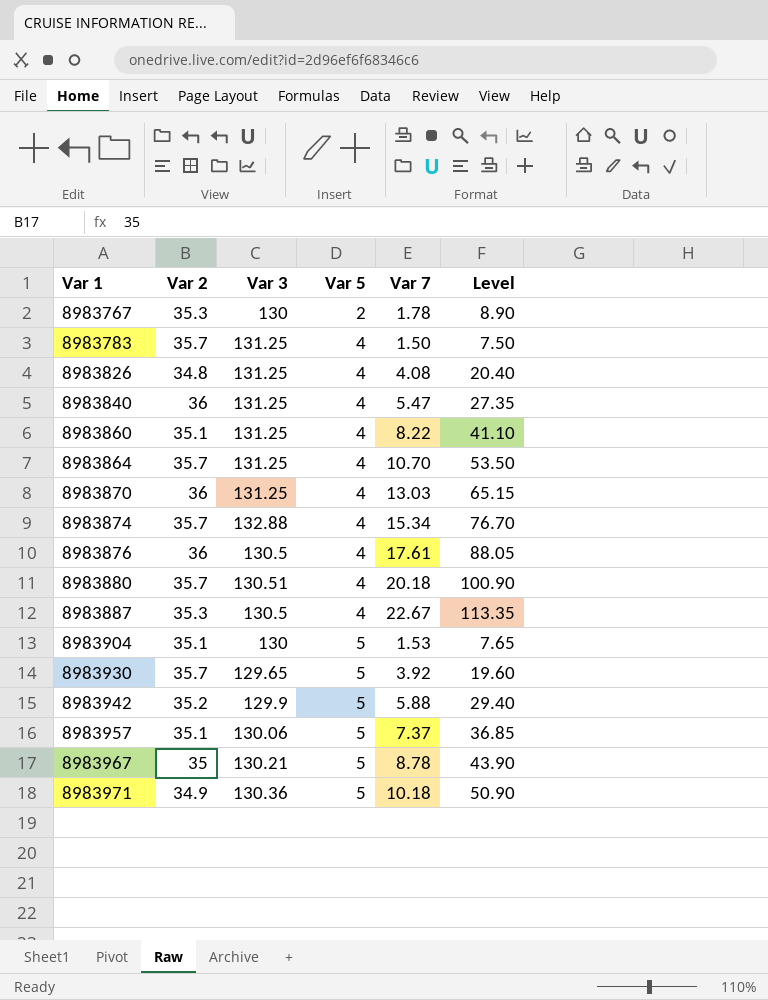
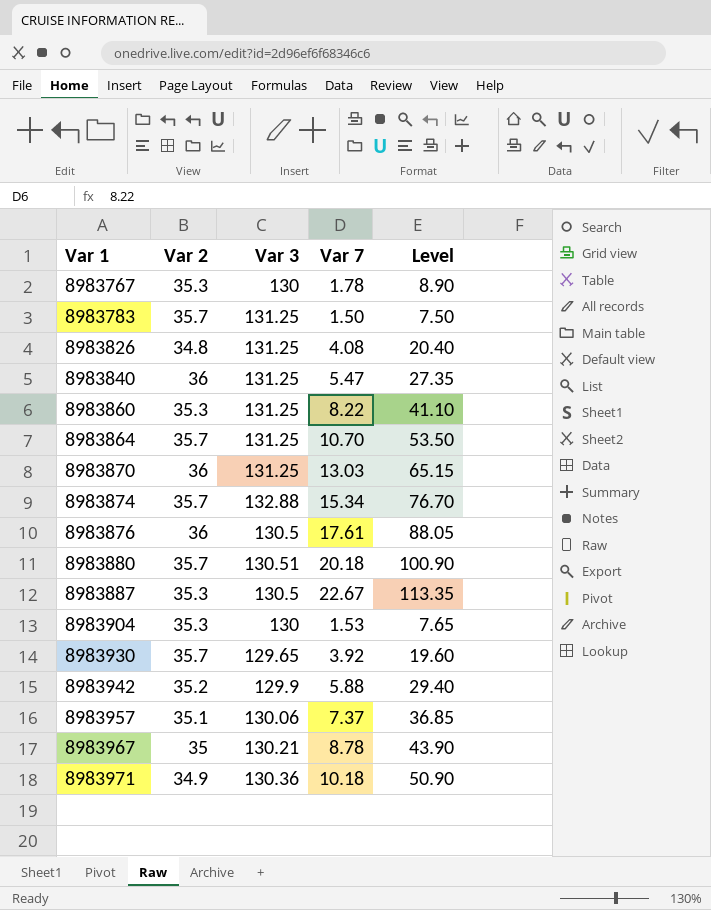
column Var 5 | position: 4 -> none
8983860 | Var 2: 35.1 -> 35.3
8983904 | Var 2: 35.1 -> 35.3

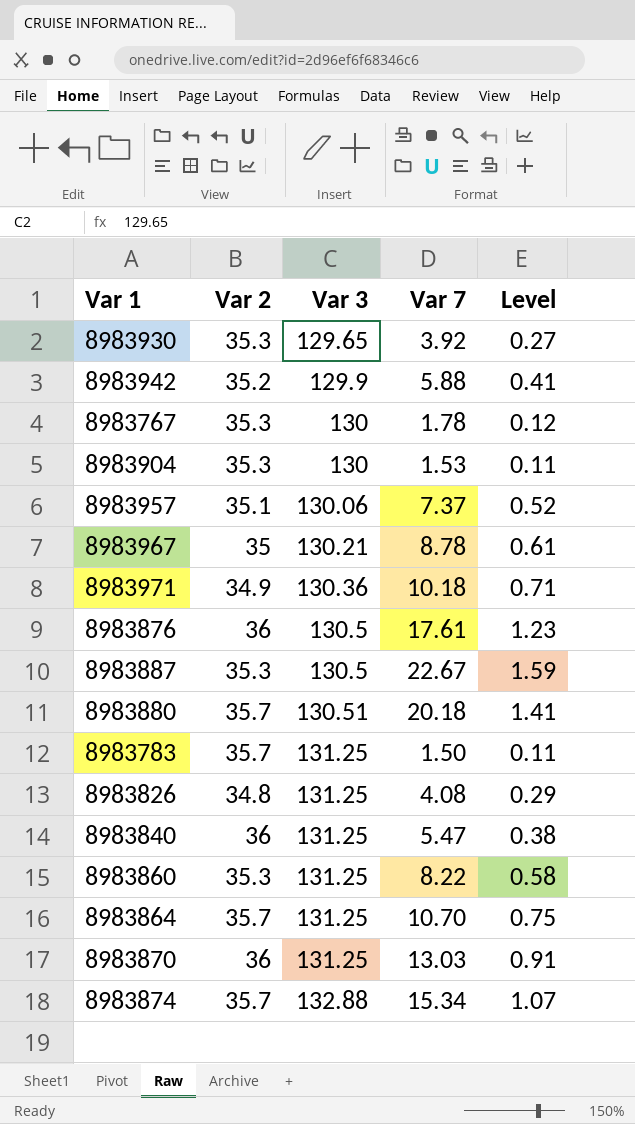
row order: Var 1 ascending -> Var 3 ascending
column Level | formula: [Var 7] * 5 -> [Var 7] * 0.07
8983930 | Var 2: 35.7 -> 35.3

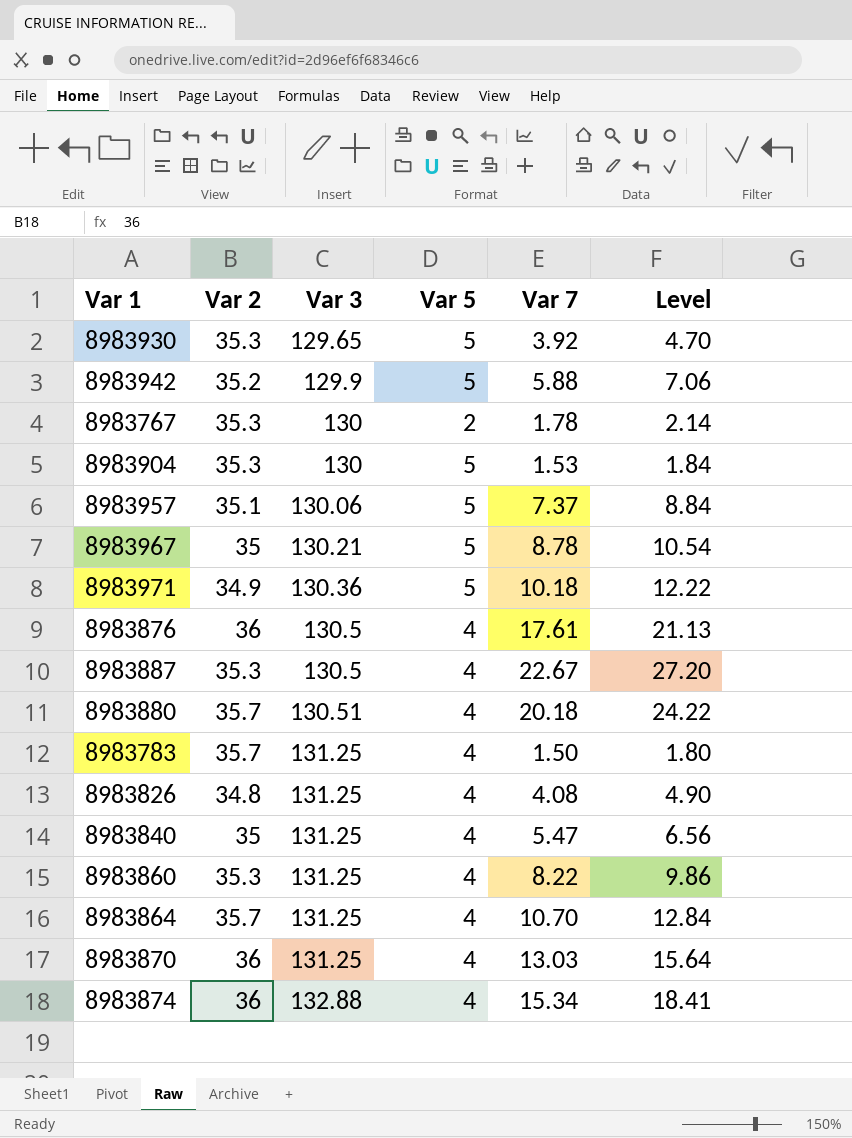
column Var 5 | position: none -> 4
column Level | formula: [Var 7] * 0.07 -> [Var 7] * 1.2
8983840 | Var 2: 36 -> 35
8983874 | Var 2: 35.7 -> 36

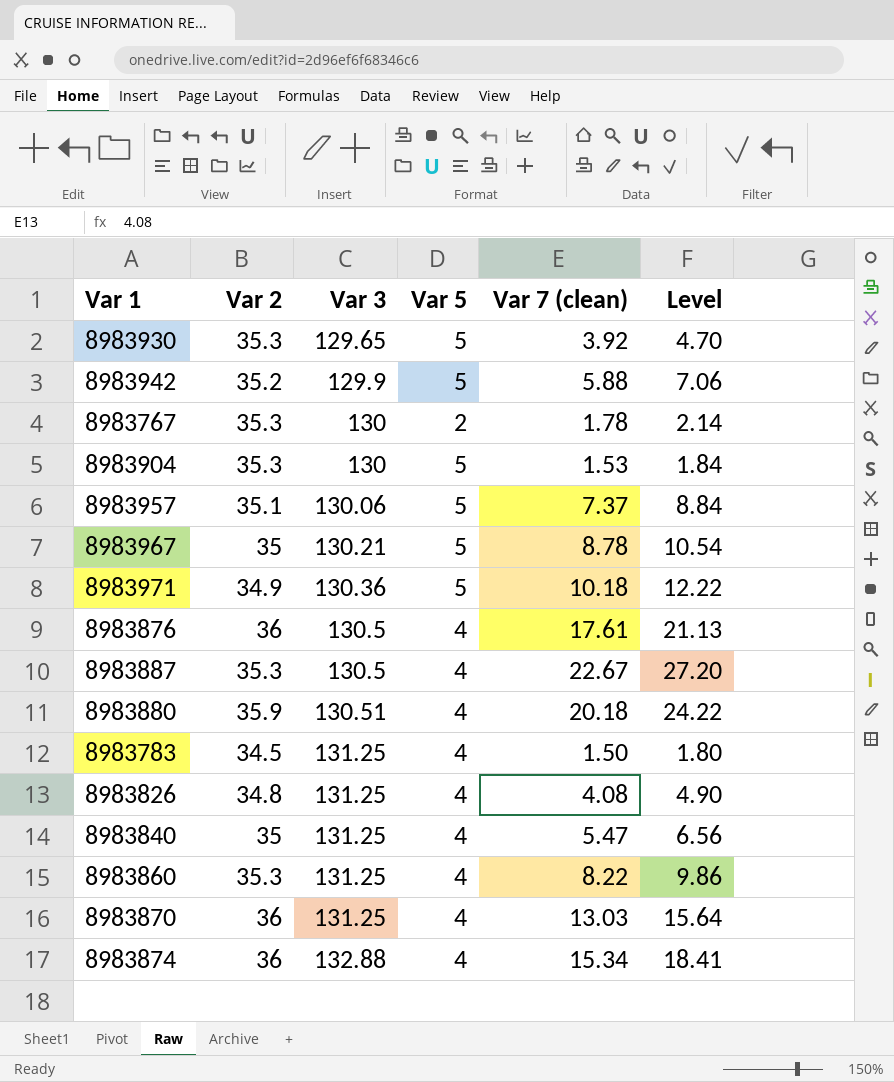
column name: Var 7 -> Var 7 (clean)
row 8983864: 35.7 | 131.25 | 4 | 10.70 | 12.84 -> none
8983880 | Var 2: 35.7 -> 35.9
8983783 | Var 2: 35.7 -> 34.5

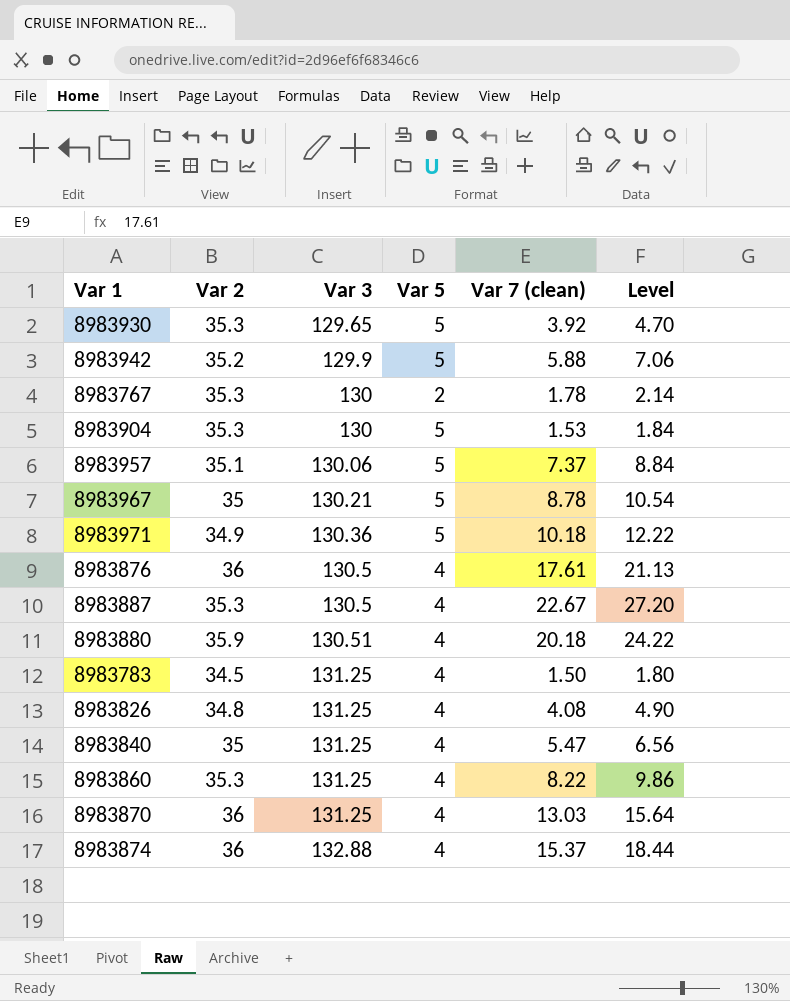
8983874 | Var 7 (clean): 15.34 -> 15.37
8983874 | Level: 18.41 -> 18.44

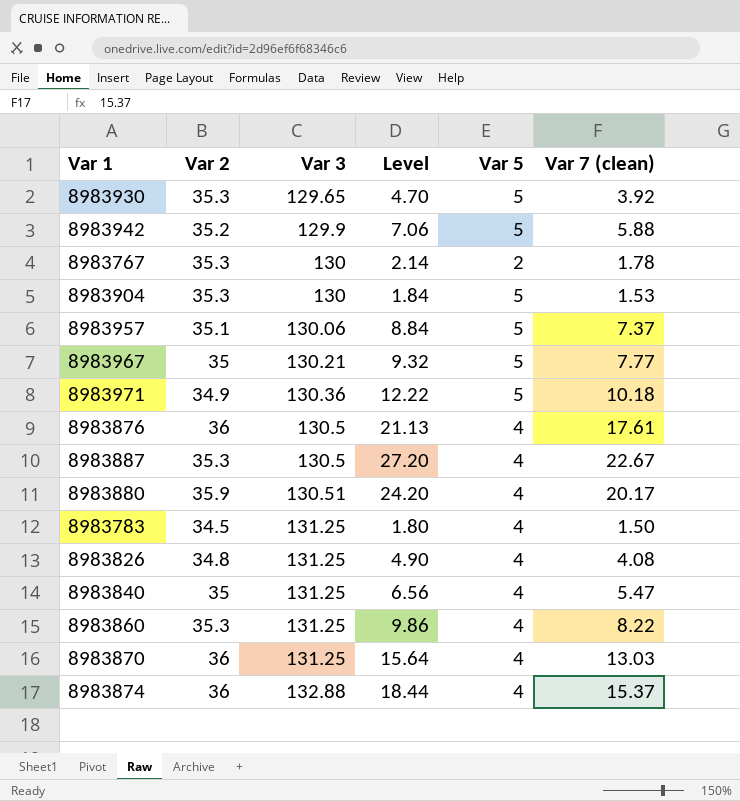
column Level | position: 6 -> 4
8983967 | Level: 10.54 -> 9.32
8983967 | Var 7 (clean): 8.78 -> 7.77
8983880 | Level: 24.22 -> 24.20
8983880 | Var 7 (clean): 20.18 -> 20.17

